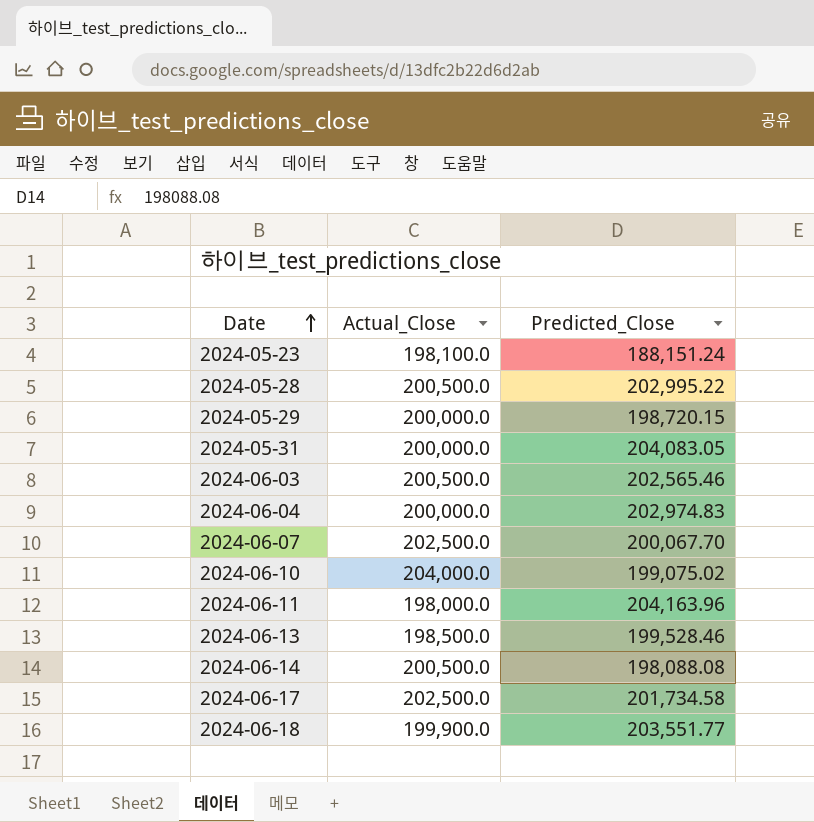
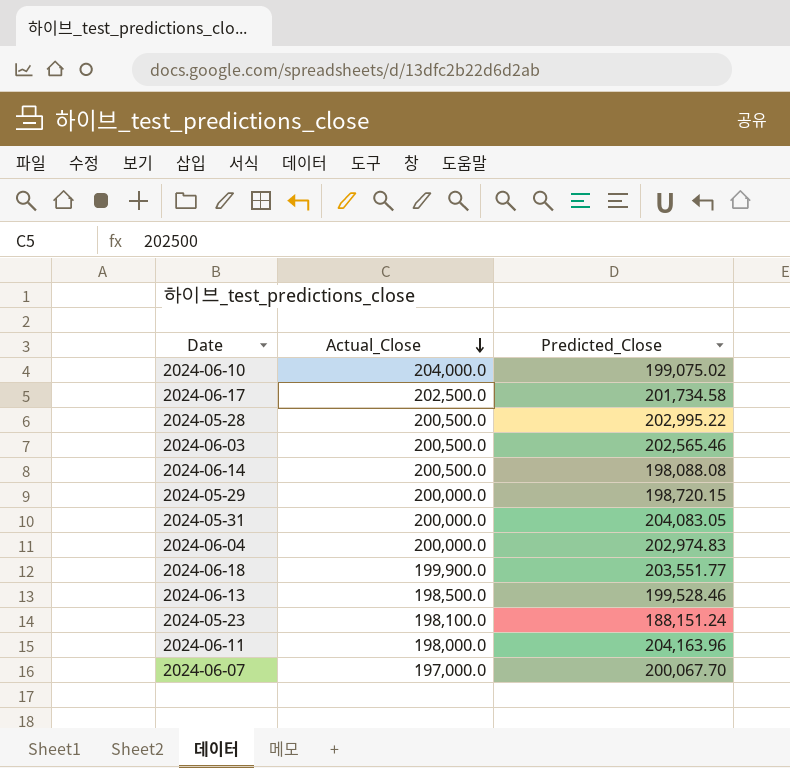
row order: Date ascending -> Actual_Close descending
2024-06-07 | Actual_Close: 202,500.0 -> 197,000.0

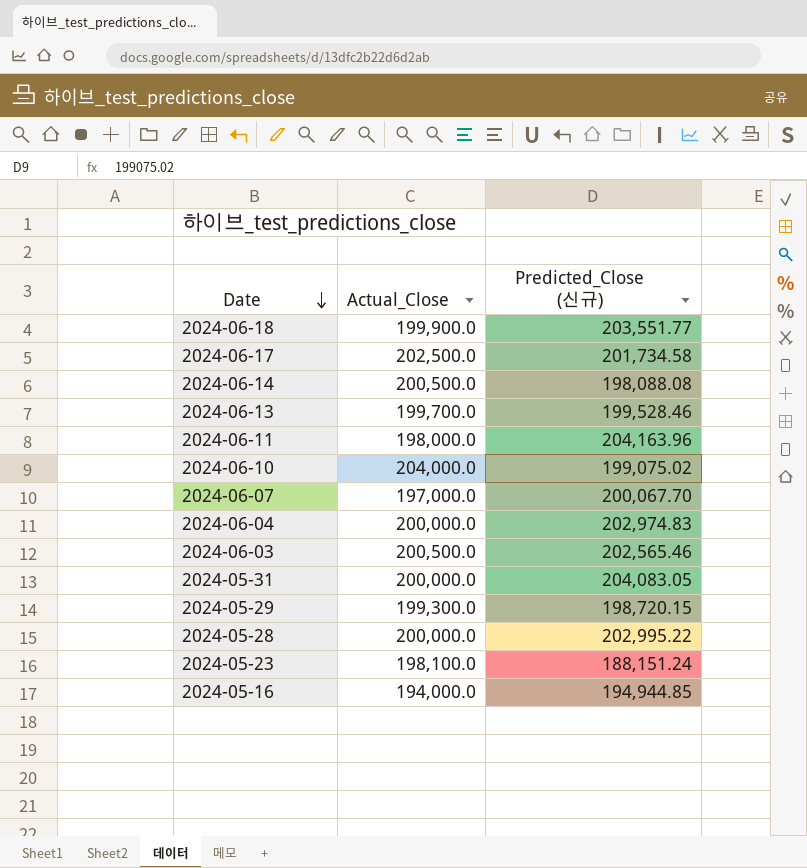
row order: Actual_Close descending -> Date descending
column name: Predicted_Close -> Predicted_Close (신규)
2024-06-13 | Actual_Close: 198,500.0 -> 199,700.0
2024-05-29 | Actual_Close: 200,000.0 -> 199,300.0
2024-05-28 | Actual_Close: 200,500.0 -> 200,000.0
row 2024-05-16: none -> 194,000.0 | 194,944.85

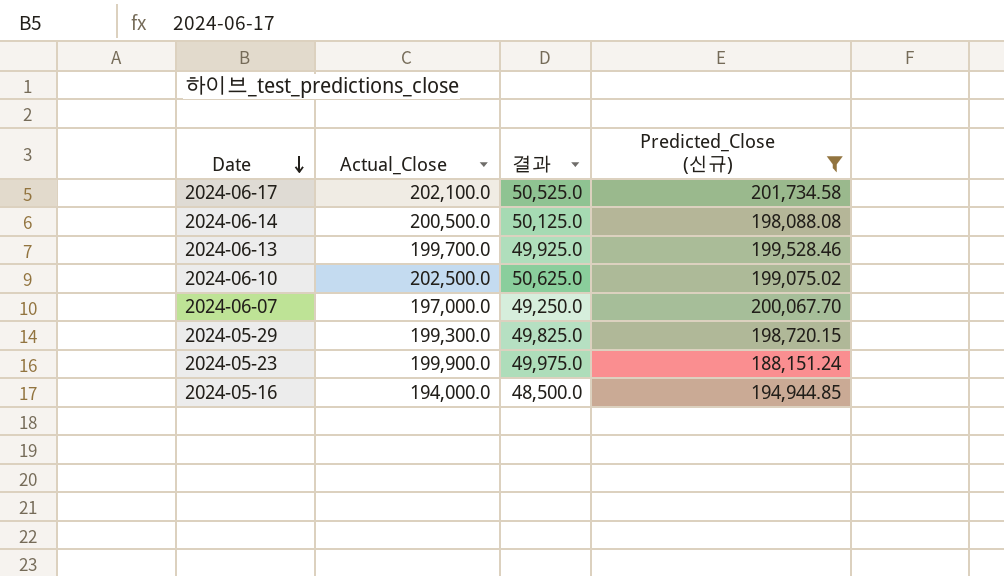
filter: none -> Predicted_Close (신규) <= 201,734.58
column 결과 | formula: none -> [Actual_Close] * 0.25
2024-06-17 | Actual_Close: 202,500.0 -> 202,100.0
2024-06-10 | Actual_Close: 204,000.0 -> 202,500.0
2024-05-23 | Actual_Close: 198,100.0 -> 199,900.0

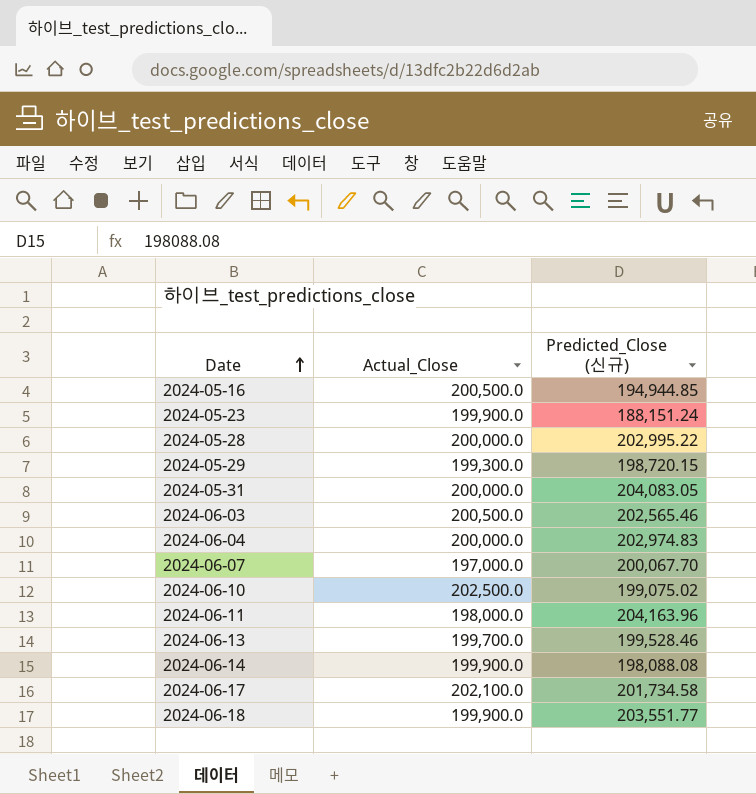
filter: Predicted_Close (신규) <= 201,734.58 -> none
row order: Date descending -> Date ascending
column 결과 | formula: [Actual_Close] * 0.25 -> none
2024-05-16 | Actual_Close: 194,000.0 -> 200,500.0
2024-06-14 | Actual_Close: 200,500.0 -> 199,900.0

